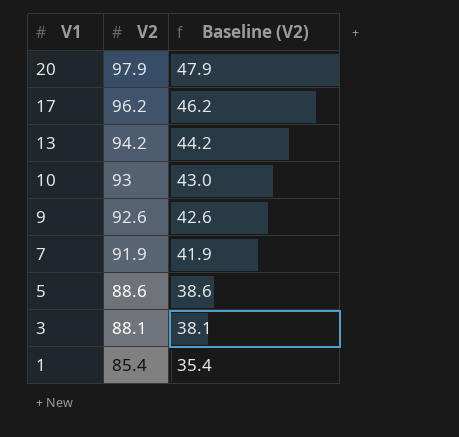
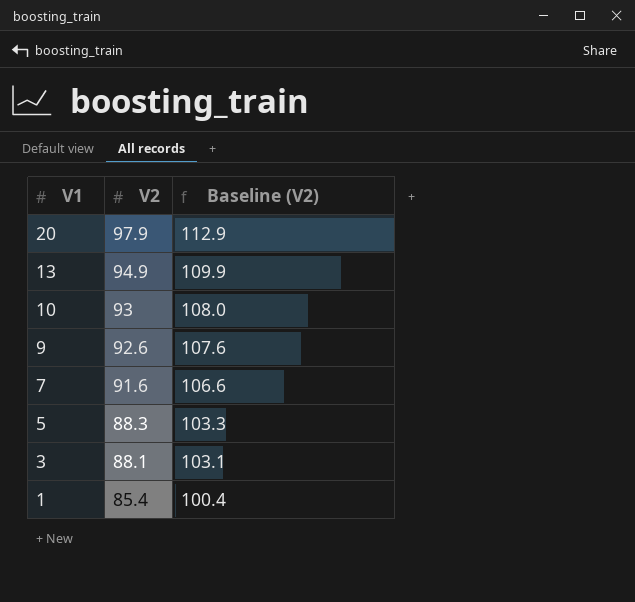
column Baseline (V2) | formula: [V2] - 50 -> [V2] + 15
row 17: 96.2 | 46.2 -> none
13 | V2: 94.2 -> 94.9
7 | V2: 91.9 -> 91.6
5 | V2: 88.6 -> 88.3

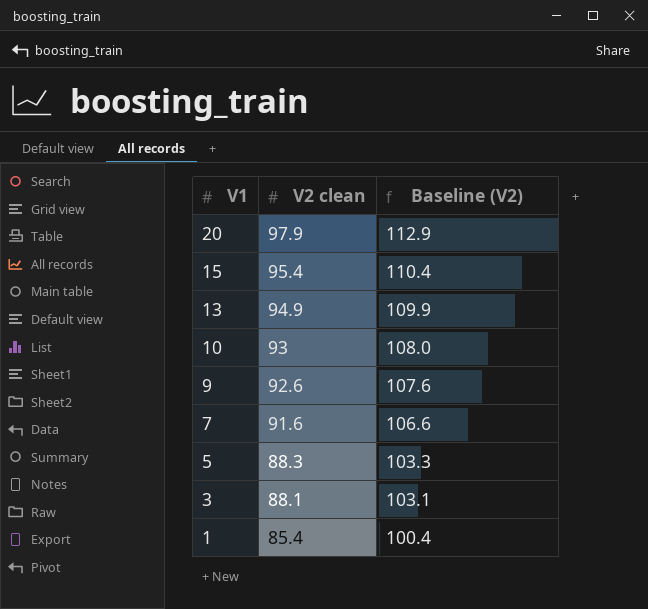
column name: V2 -> V2 clean
row 15: none -> 95.4 | 110.4

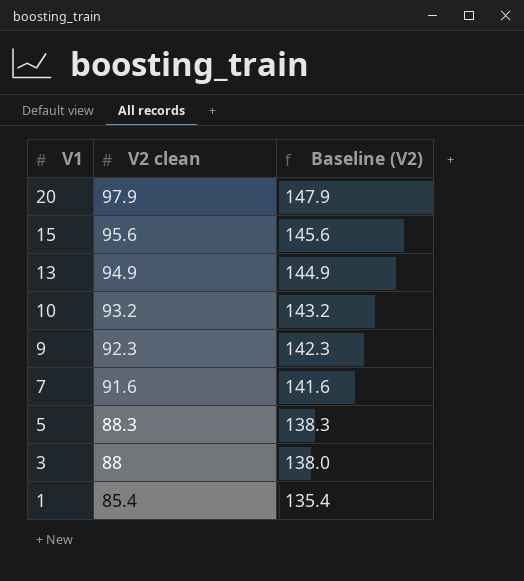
column Baseline (V2) | formula: [V2 clean] + 15 -> [V2 clean] + 50
15 | V2 clean: 95.4 -> 95.6
10 | V2 clean: 93 -> 93.2
9 | V2 clean: 92.6 -> 92.3
3 | V2 clean: 88.1 -> 88

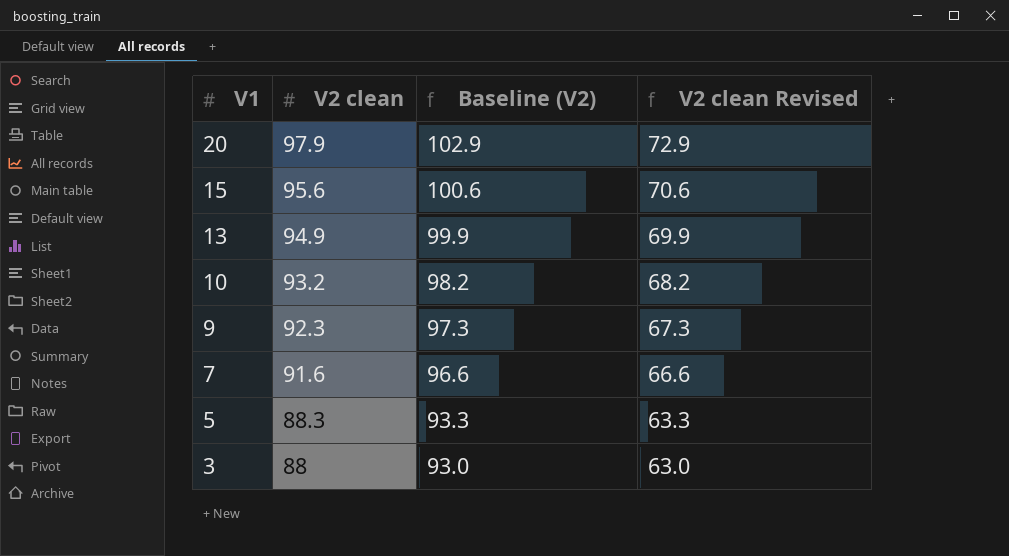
column Baseline (V2) | formula: [V2 clean] + 50 -> [V2 clean] + 5
column V2 clean Revised | formula: none -> [V2 clean] - 25
row 1: 85.4 | 135.4 -> none

